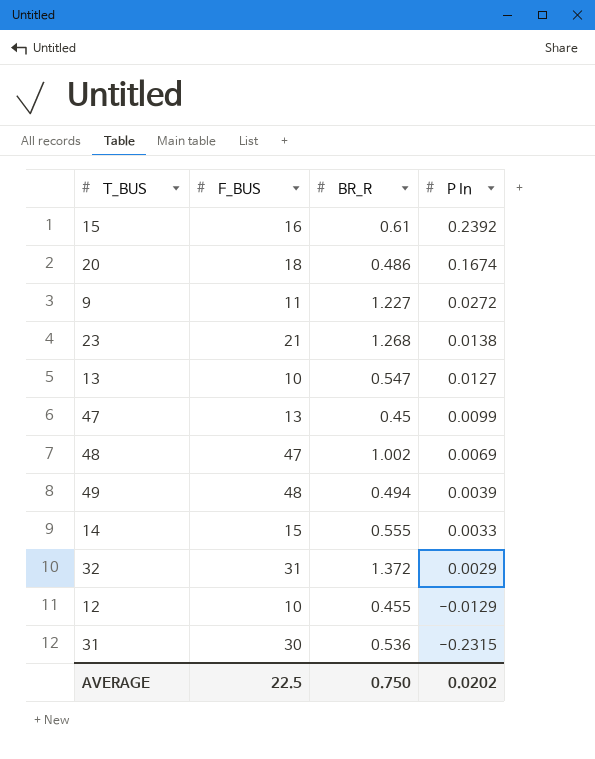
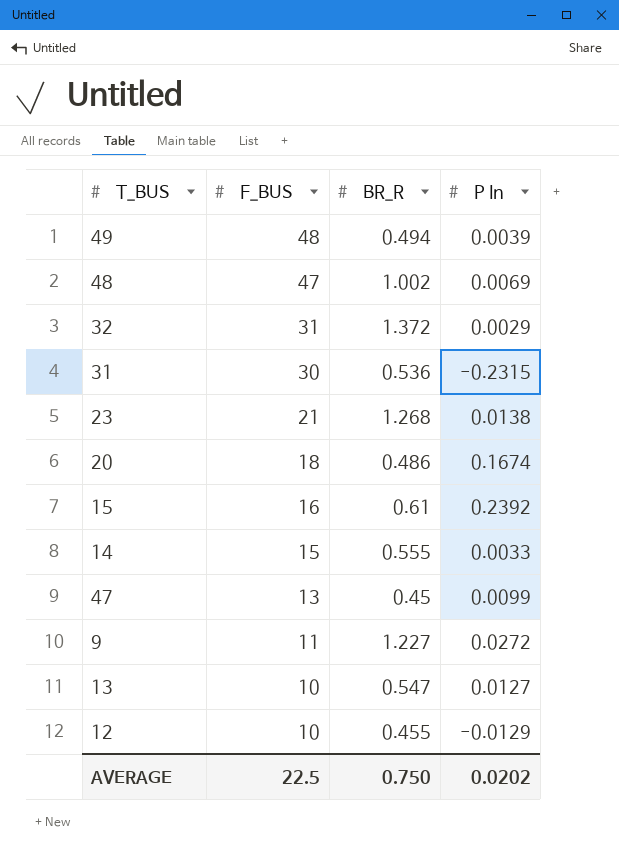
row order: P In descending -> F_BUS descending

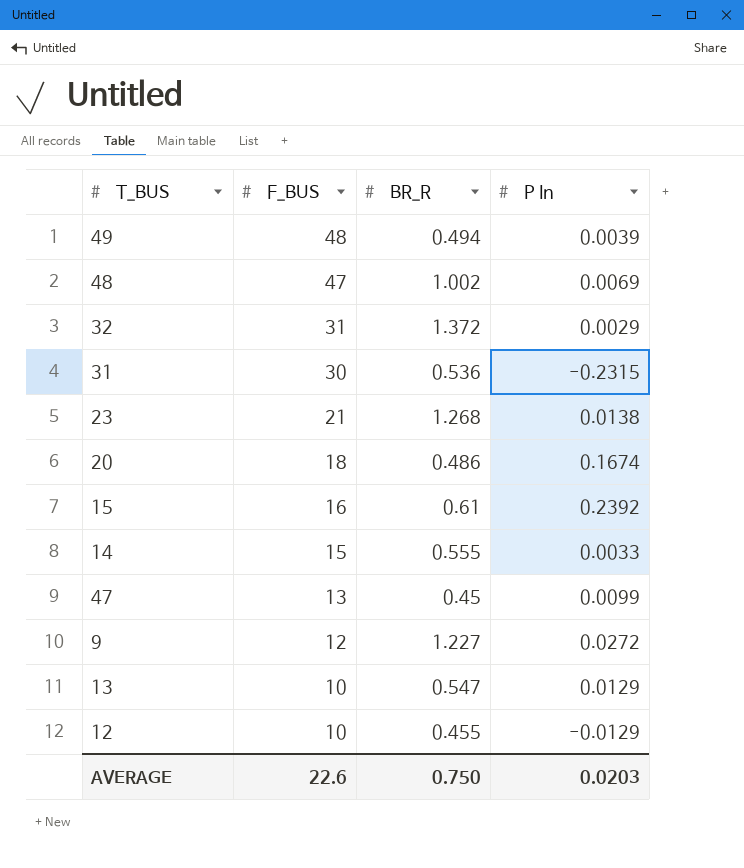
9 | F_BUS: 11 -> 12
13 | P In: 0.0127 -> 0.0129
AVERAGE | F_BUS: 22.5 -> 22.6
AVERAGE | P In: 0.0202 -> 0.0203

